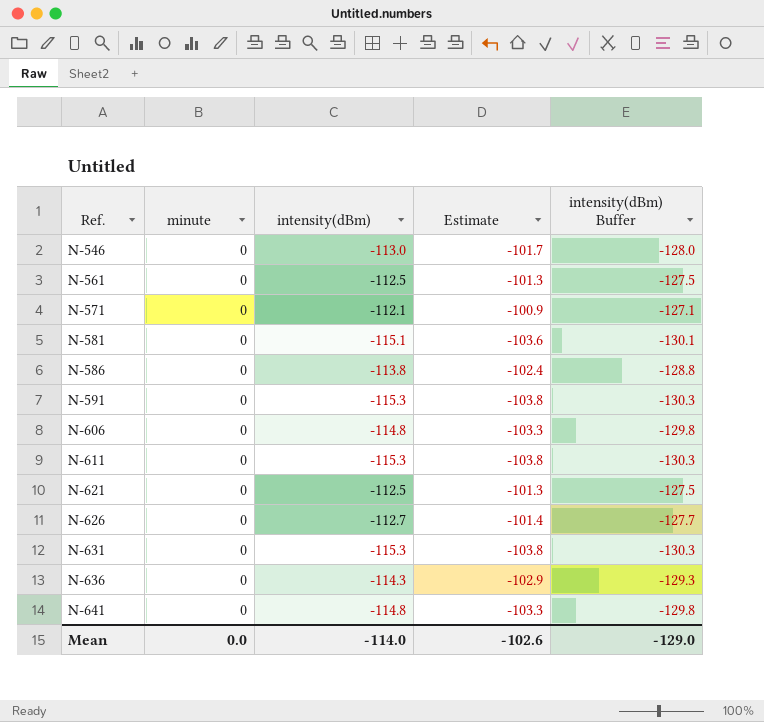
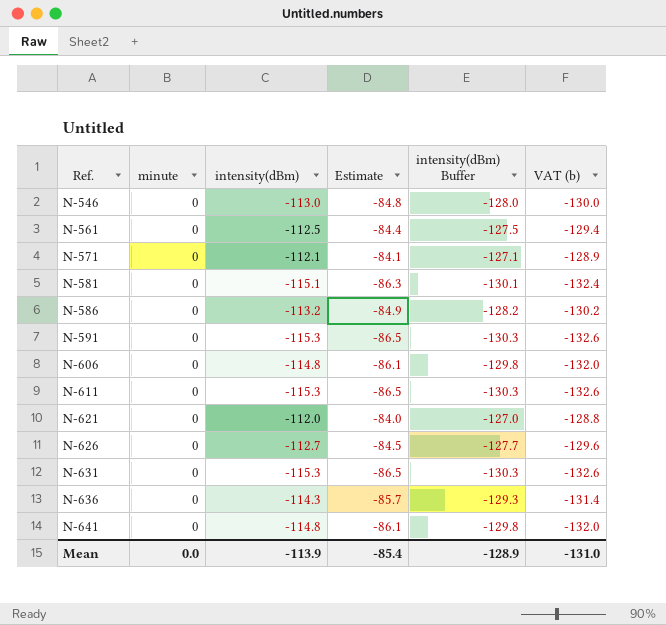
column Estimate | formula: [intensity(dBm)] * 0.9 -> [intensity(dBm)] * 0.75
column VAT (b) | formula: none -> [intensity(dBm)] * 1.15
N-586 | intensity(dBm): -113.8 -> -113.2
N-586 | intensity(dBm) Buffer: -128.8 -> -128.2
N-621 | intensity(dBm): -112.5 -> -112.0
N-621 | intensity(dBm) Buffer: -127.5 -> -127.0
Mean | intensity(dBm): -114.0 -> -113.9
Mean | Estimate: -102.6 -> -85.4
Mean | intensity(dBm) Buffer: -129.0 -> -128.9

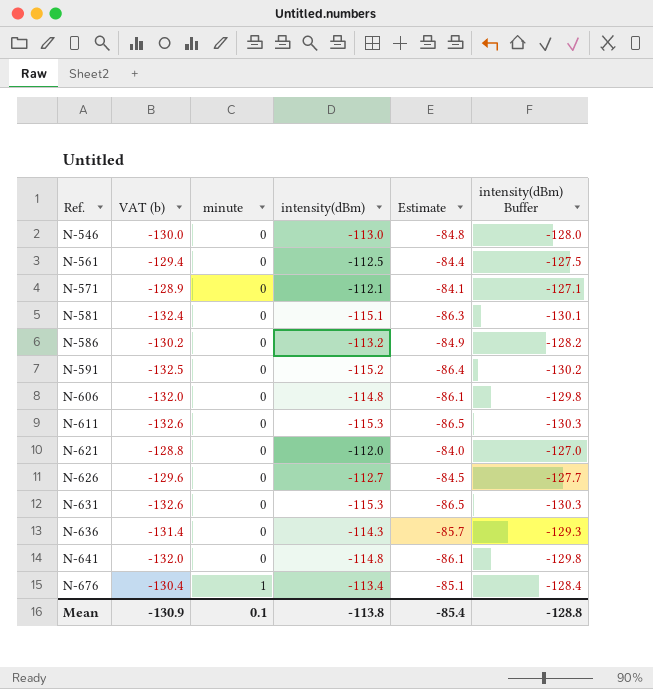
column VAT (b) | position: 6 -> 2
N-591 | VAT (b): -132.6 -> -132.5
N-591 | intensity(dBm): -115.3 -> -115.2
N-591 | Estimate: -86.5 -> -86.4
N-591 | intensity(dBm) Buffer: -130.3 -> -130.2
row N-676: none -> -130.4 | 1 | -113.4 | -85.1 | -128.4
Mean | VAT (b): -131.0 -> -130.9
Mean | minute: 0.0 -> 0.1
Mean | intensity(dBm): -113.9 -> -113.8
Mean | intensity(dBm) Buffer: -128.9 -> -128.8

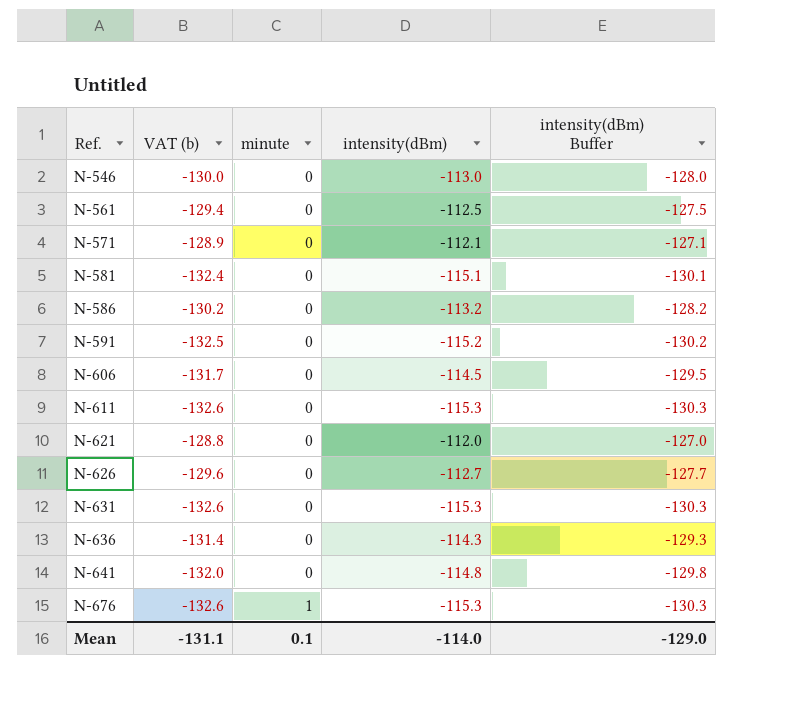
column Estimate | formula: [intensity(dBm)] * 0.75 -> none
N-606 | VAT (b): -132.0 -> -131.7
N-606 | intensity(dBm): -114.8 -> -114.5
N-606 | intensity(dBm) Buffer: -129.8 -> -129.5
N-676 | VAT (b): -130.4 -> -132.6
N-676 | intensity(dBm): -113.4 -> -115.3
N-676 | intensity(dBm) Buffer: -128.4 -> -130.3
Mean | VAT (b): -130.9 -> -131.1
Mean | intensity(dBm): -113.8 -> -114.0
Mean | intensity(dBm) Buffer: -128.8 -> -129.0

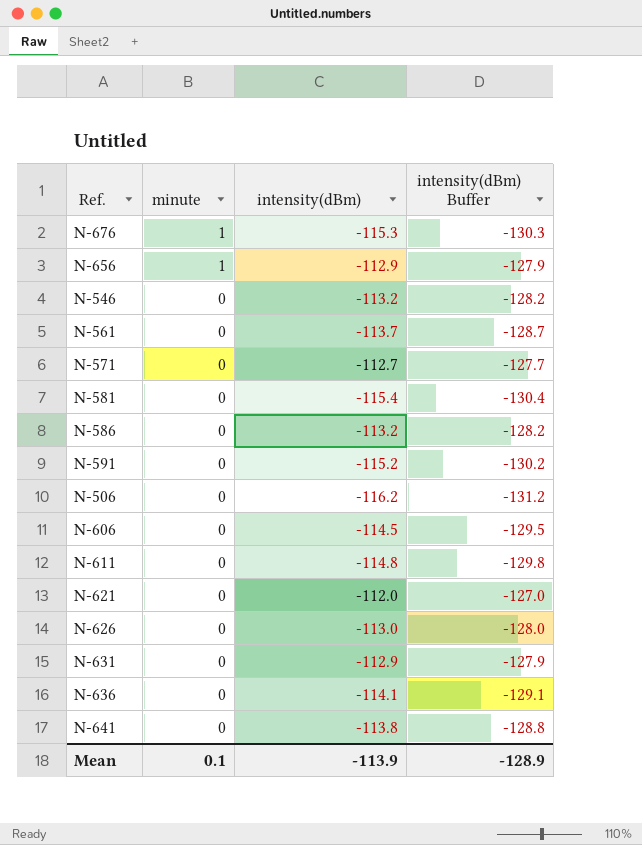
row order: Ref. ascending -> minute descending
column VAT (b) | formula: [intensity(dBm)] * 1.15 -> none
row N-656: none -> 1 | -112.9 | -127.9
N-546 | intensity(dBm): -113.0 -> -113.2
N-546 | intensity(dBm) Buffer: -128.0 -> -128.2
N-561 | intensity(dBm): -112.5 -> -113.7
N-561 | intensity(dBm) Buffer: -127.5 -> -128.7
N-571 | intensity(dBm): -112.1 -> -112.7
N-571 | intensity(dBm) Buffer: -127.1 -> -127.7
N-581 | intensity(dBm): -115.1 -> -115.4
N-581 | intensity(dBm) Buffer: -130.1 -> -130.4
row N-506: none -> 0 | -116.2 | -131.2
N-611 | intensity(dBm): -115.3 -> -114.8
N-611 | intensity(dBm) Buffer: -130.3 -> -129.8
N-626 | intensity(dBm): -112.7 -> -113.0
N-626 | intensity(dBm) Buffer: -127.7 -> -128.0
N-631 | intensity(dBm): -115.3 -> -112.9
N-631 | intensity(dBm) Buffer: -130.3 -> -127.9
N-636 | intensity(dBm): -114.3 -> -114.1
N-636 | intensity(dBm) Buffer: -129.3 -> -129.1
N-641 | intensity(dBm): -114.8 -> -113.8
N-641 | intensity(dBm) Buffer: -129.8 -> -128.8
Mean | intensity(dBm): -114.0 -> -113.9
Mean | intensity(dBm) Buffer: -129.0 -> -128.9

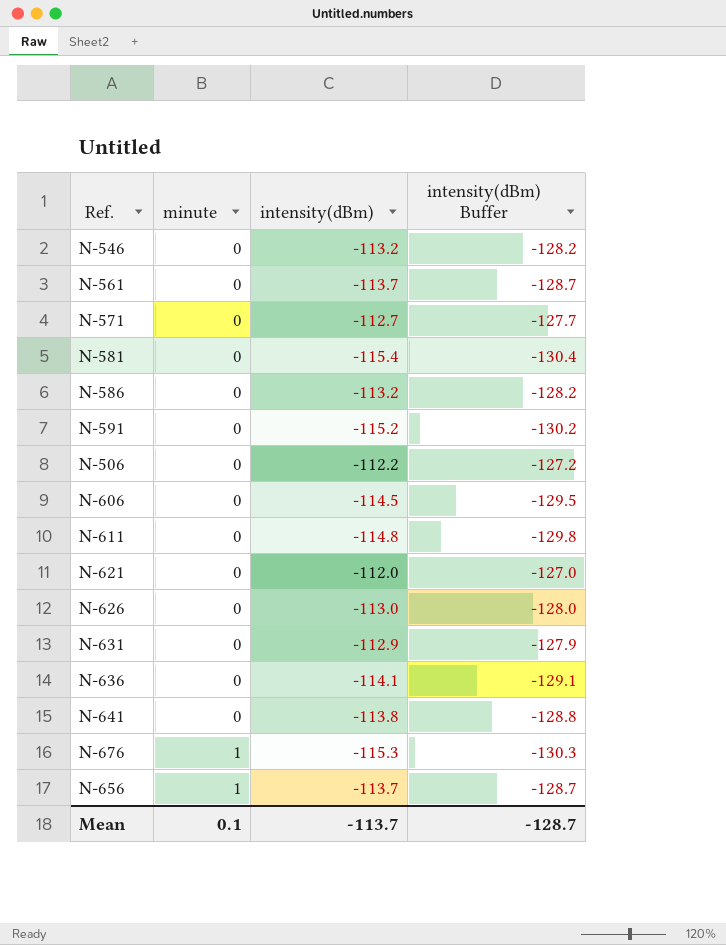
row order: minute descending -> minute ascending
N-506 | intensity(dBm): -116.2 -> -112.2
N-506 | intensity(dBm) Buffer: -131.2 -> -127.2
N-656 | intensity(dBm): -112.9 -> -113.7
N-656 | intensity(dBm) Buffer: -127.9 -> -128.7
Mean | intensity(dBm): -113.9 -> -113.7
Mean | intensity(dBm) Buffer: -128.9 -> -128.7

